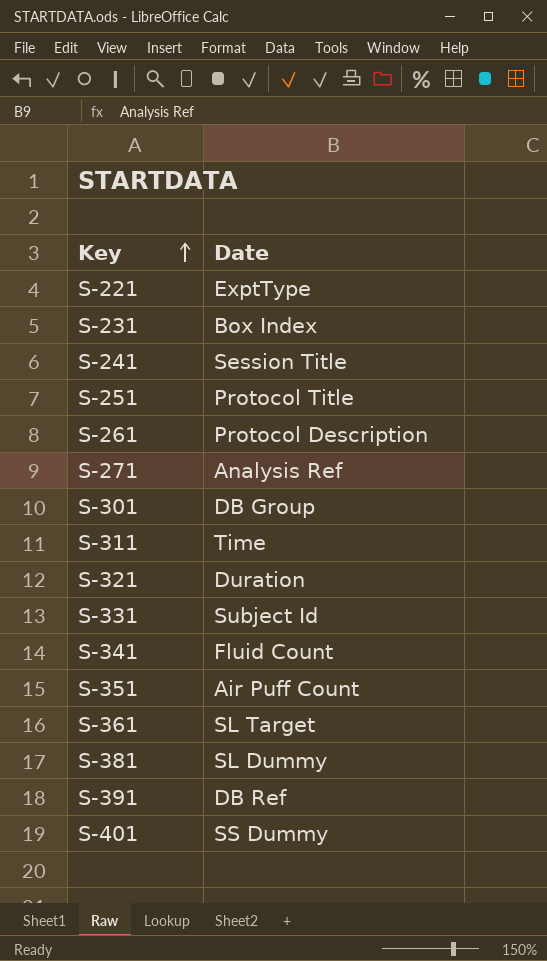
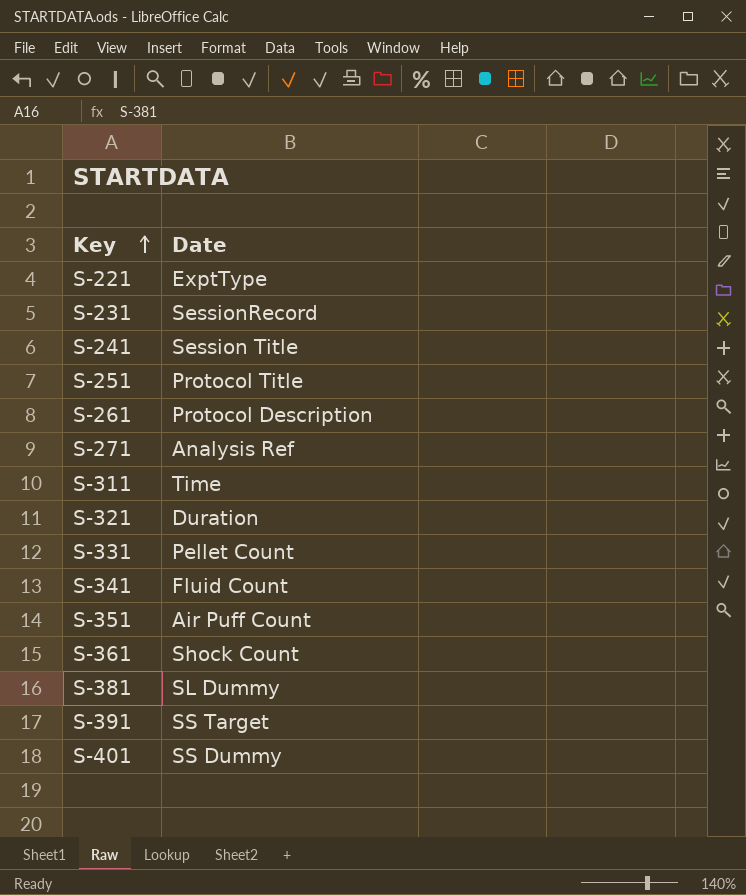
row S-301: DB Group -> none
S-231 | Date: Box Index -> SessionRecord
S-331 | Date: Subject Id -> Pellet Count
S-361 | Date: SL Target -> Shock Count
S-391 | Date: DB Ref -> SS Target

